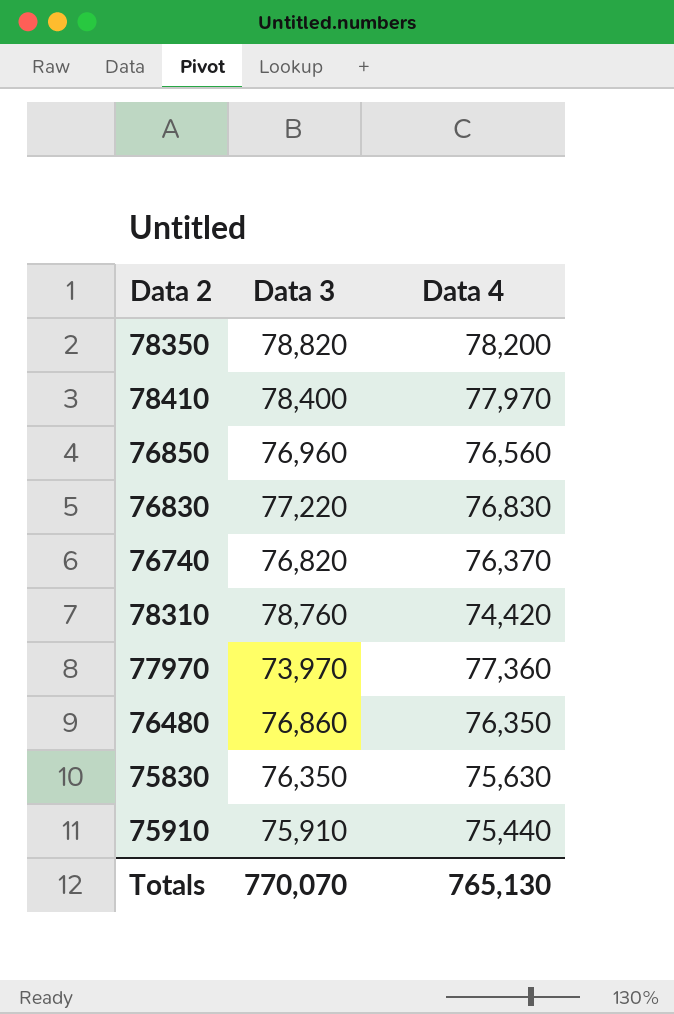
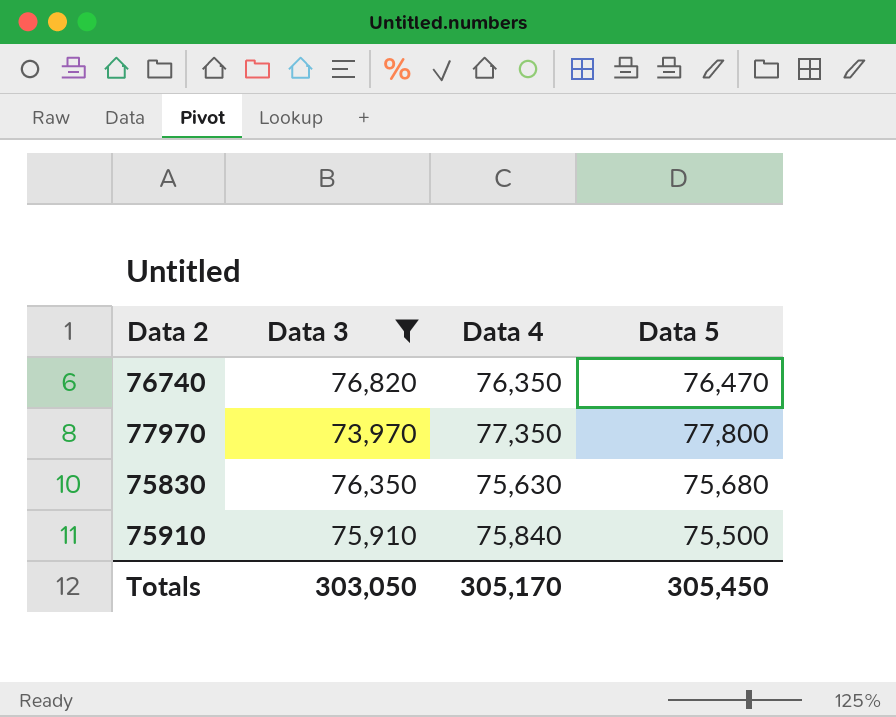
filter: none -> Data 3 <= 76,820
column Data 5 | position: none -> 4
76740 | Data 4: 76,370 -> 76,350
77970 | Data 4: 77,360 -> 77,350
75910 | Data 4: 75,440 -> 75,840
Totals | Data 3: 770,070 -> 303,050
Totals | Data 4: 765,130 -> 305,170

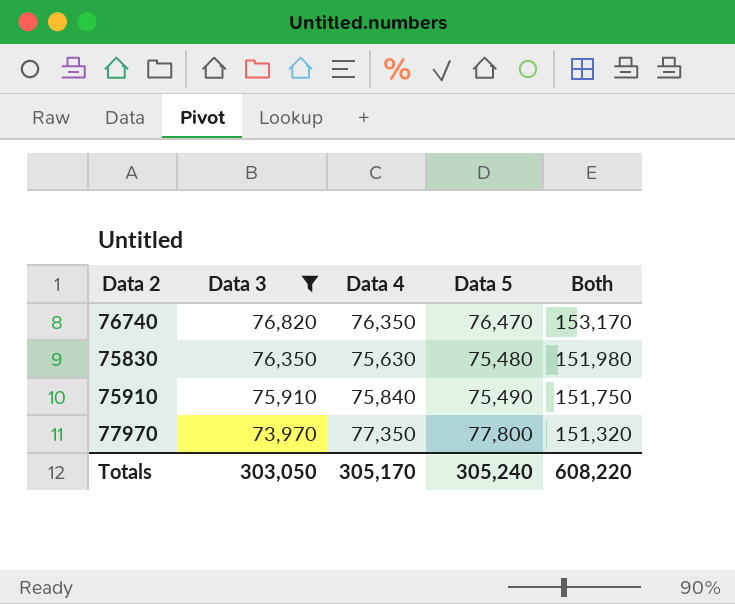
row order: none -> Data 3 descending
column Both | formula: none -> [Data 3] + [Data 4]
75830 | Data 5: 75,680 -> 75,480
75910 | Data 5: 75,500 -> 75,490
Totals | Data 5: 305,450 -> 305,240

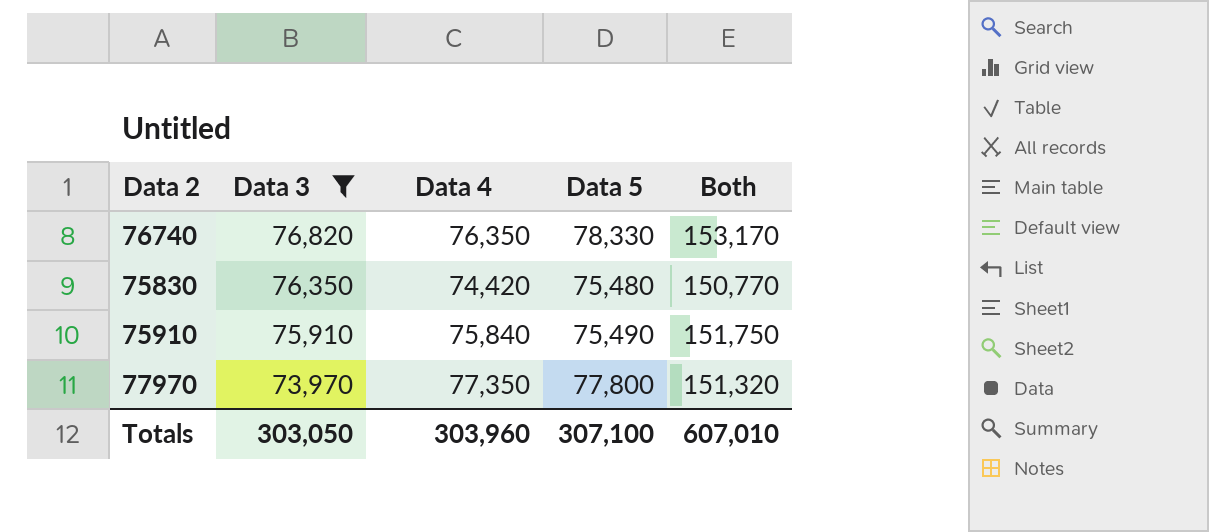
76740 | Data 5: 76,470 -> 78,330
75830 | Data 4: 75,630 -> 74,420
75830 | Both: 151,980 -> 150,770
Totals | Data 4: 305,170 -> 303,960
Totals | Data 5: 305,240 -> 307,100
Totals | Both: 608,220 -> 607,010

